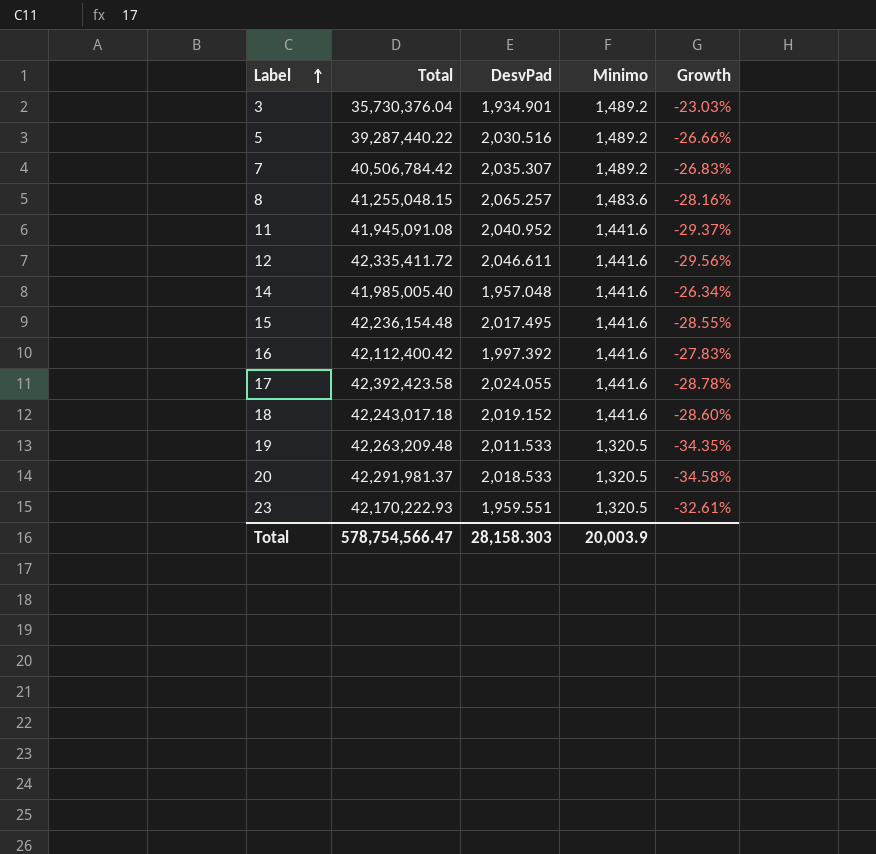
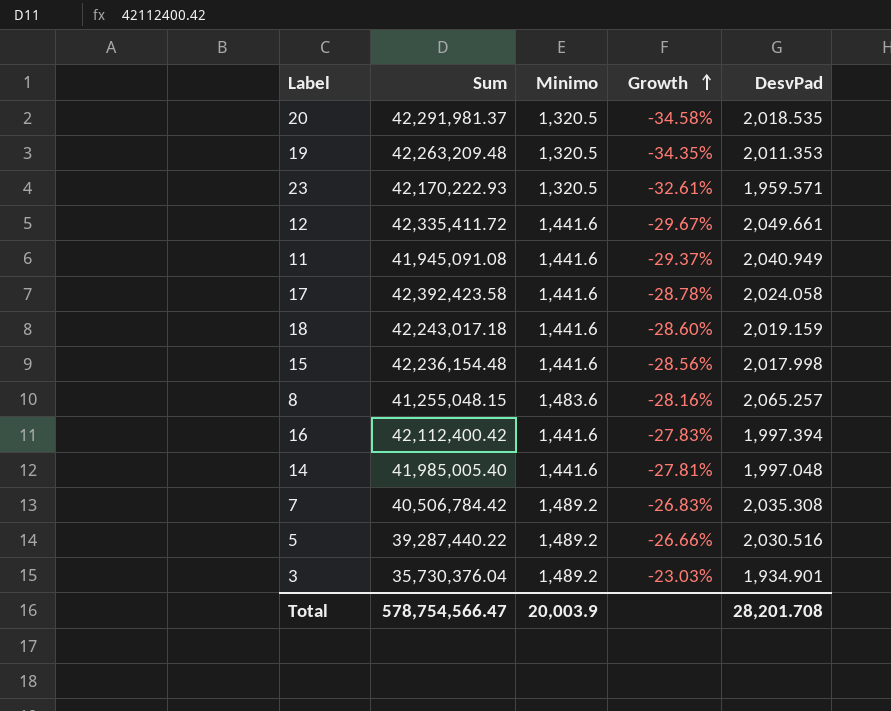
row order: Label ascending -> Growth ascending
column name: Total -> Sum
column DesvPad | position: 3 -> 5
20 | DesvPad: 2,018.533 -> 2,018.535
19 | DesvPad: 2,011.533 -> 2,011.353
23 | DesvPad: 1,959.551 -> 1,959.571
12 | Growth: -29.56% -> -29.67%
12 | DesvPad: 2,046.611 -> 2,049.661
11 | DesvPad: 2,040.952 -> 2,040.949
17 | DesvPad: 2,024.055 -> 2,024.058
18 | DesvPad: 2,019.152 -> 2,019.159
15 | Growth: -28.55% -> -28.56%
15 | DesvPad: 2,017.495 -> 2,017.998
16 | DesvPad: 1,997.392 -> 1,997.394
14 | Growth: -26.34% -> -27.81%
14 | DesvPad: 1,957.048 -> 1,997.048
7 | DesvPad: 2,035.307 -> 2,035.308
Total | DesvPad: 28,158.303 -> 28,201.708

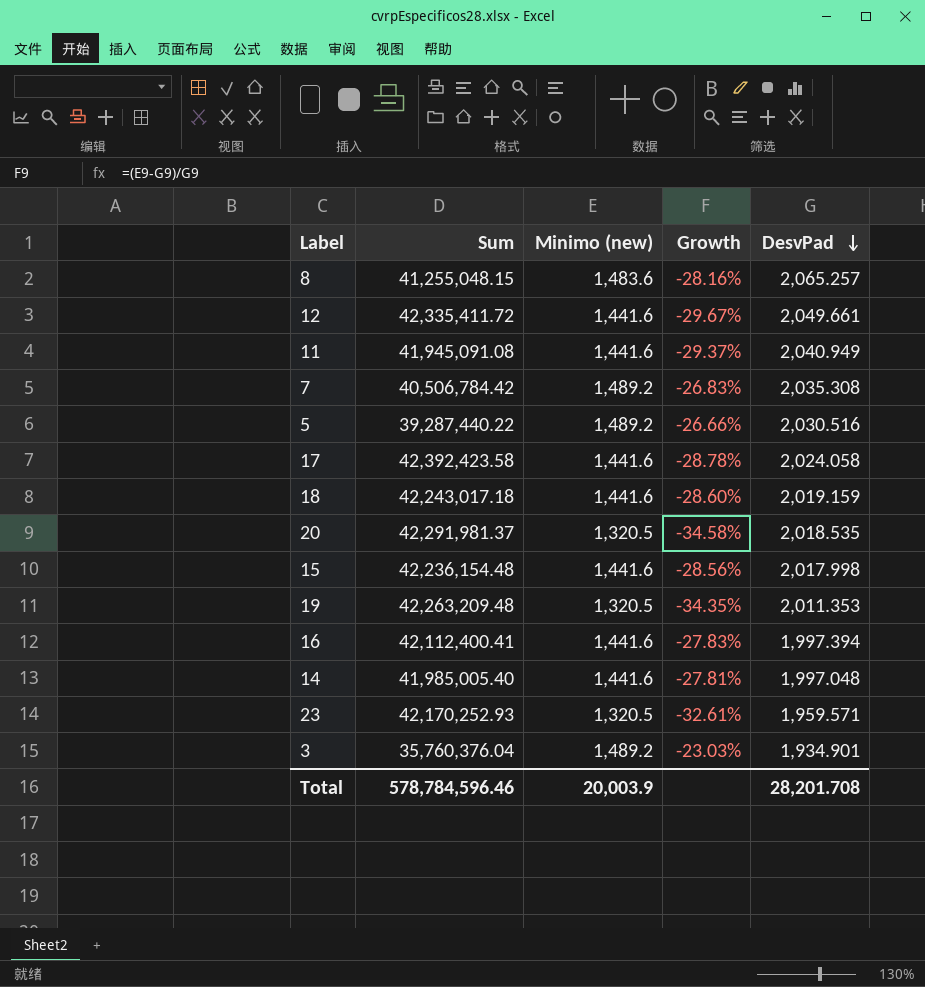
row order: Growth ascending -> DesvPad descending
column name: Minimo -> Minimo (new)
16 | Sum: 42,112,400.42 -> 42,112,400.41
23 | Sum: 42,170,222.93 -> 42,170,252.93
3 | Sum: 35,730,376.04 -> 35,760,376.04
Total | Sum: 578,754,566.47 -> 578,784,596.46

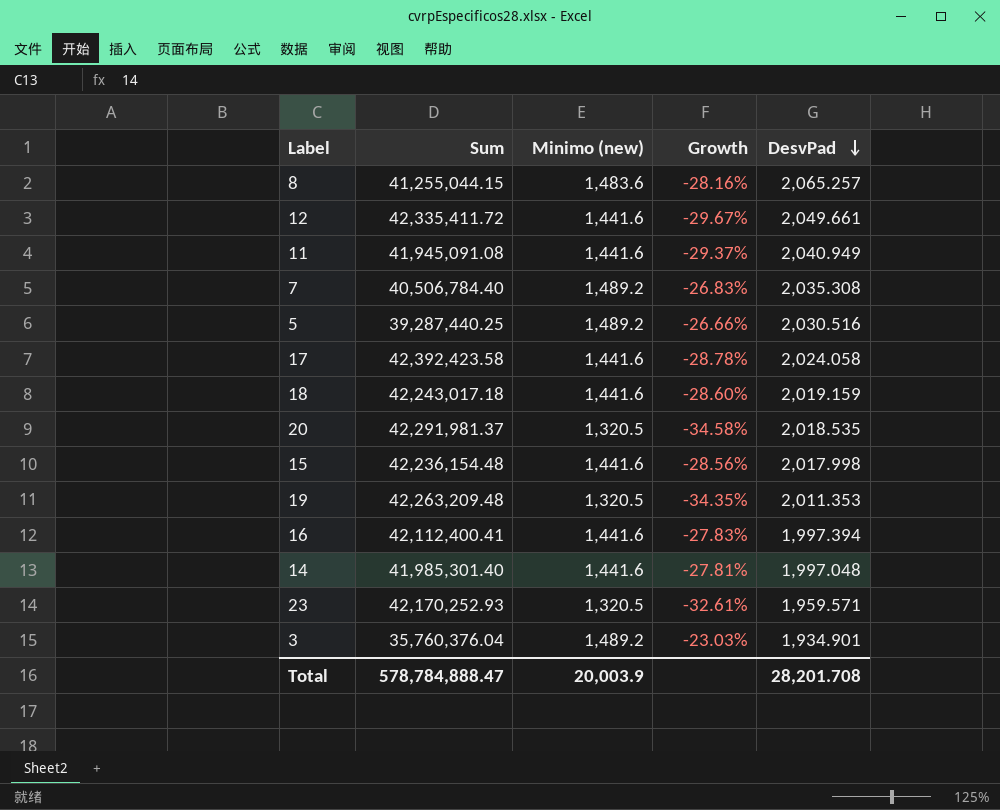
8 | Sum: 41,255,048.15 -> 41,255,044.15
7 | Sum: 40,506,784.42 -> 40,506,784.40
5 | Sum: 39,287,440.22 -> 39,287,440.25
14 | Sum: 41,985,005.40 -> 41,985,301.40
Total | Sum: 578,784,596.46 -> 578,784,888.47

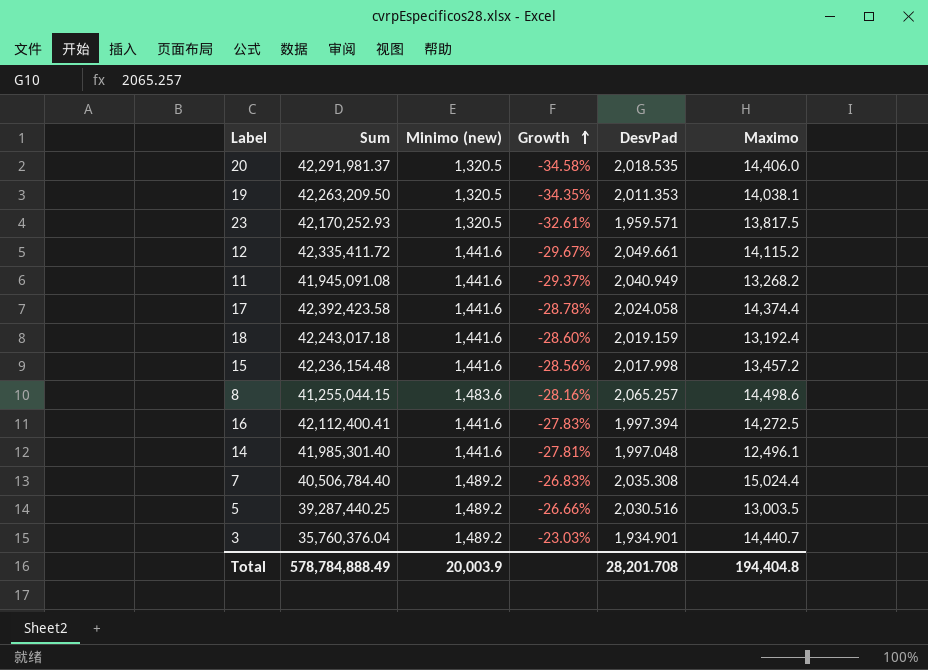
row order: DesvPad descending -> Growth ascending
column Maximo | position: none -> 6
19 | Sum: 42,263,209.48 -> 42,263,209.50
Total | Sum: 578,784,888.47 -> 578,784,888.49

